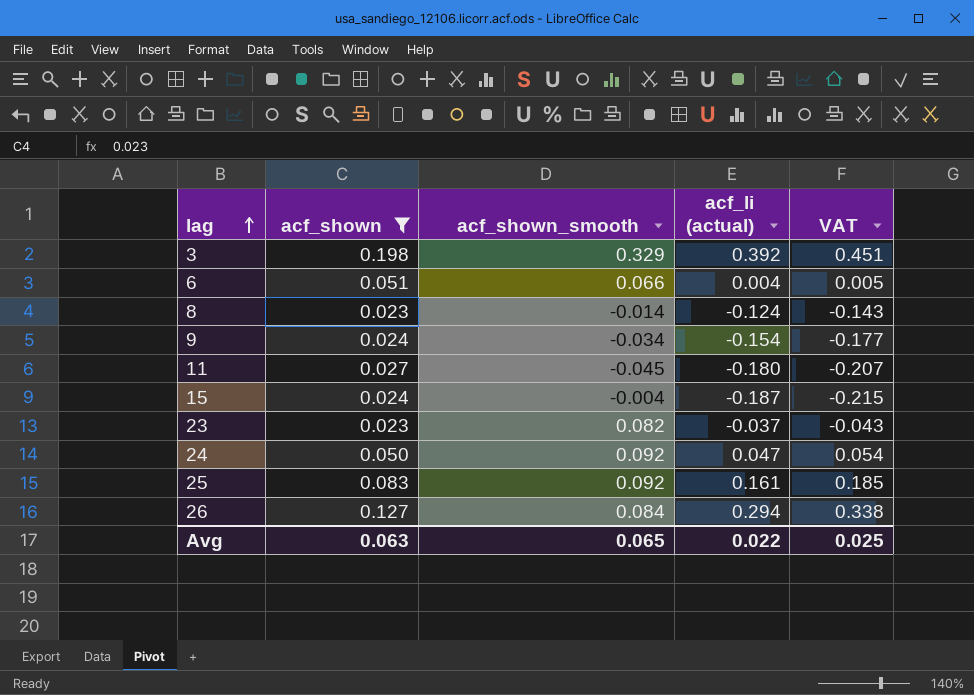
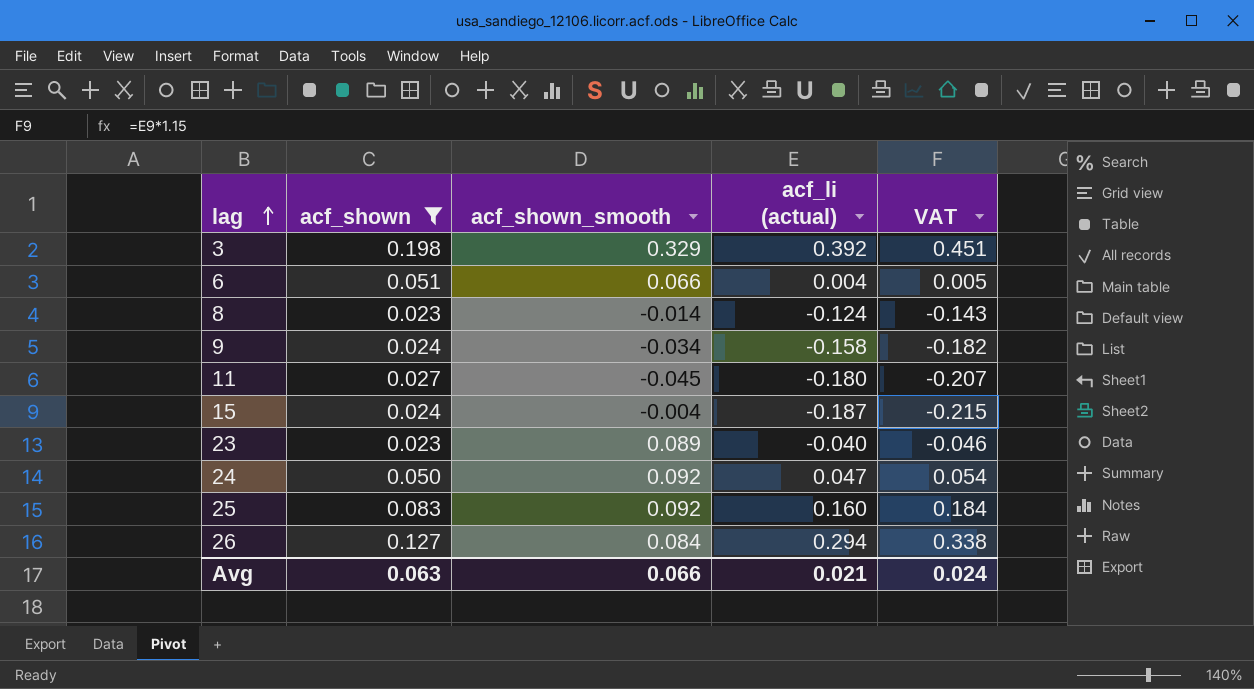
9 | acf_li (actual): -0.154 -> -0.158
9 | VAT: -0.177 -> -0.182
23 | acf_shown_smooth: 0.082 -> 0.089
23 | acf_li (actual): -0.037 -> -0.040
23 | VAT: -0.043 -> -0.046
25 | acf_li (actual): 0.161 -> 0.160
25 | VAT: 0.185 -> 0.184
Avg | acf_shown_smooth: 0.065 -> 0.066
Avg | acf_li (actual): 0.022 -> 0.021
Avg | VAT: 0.025 -> 0.024

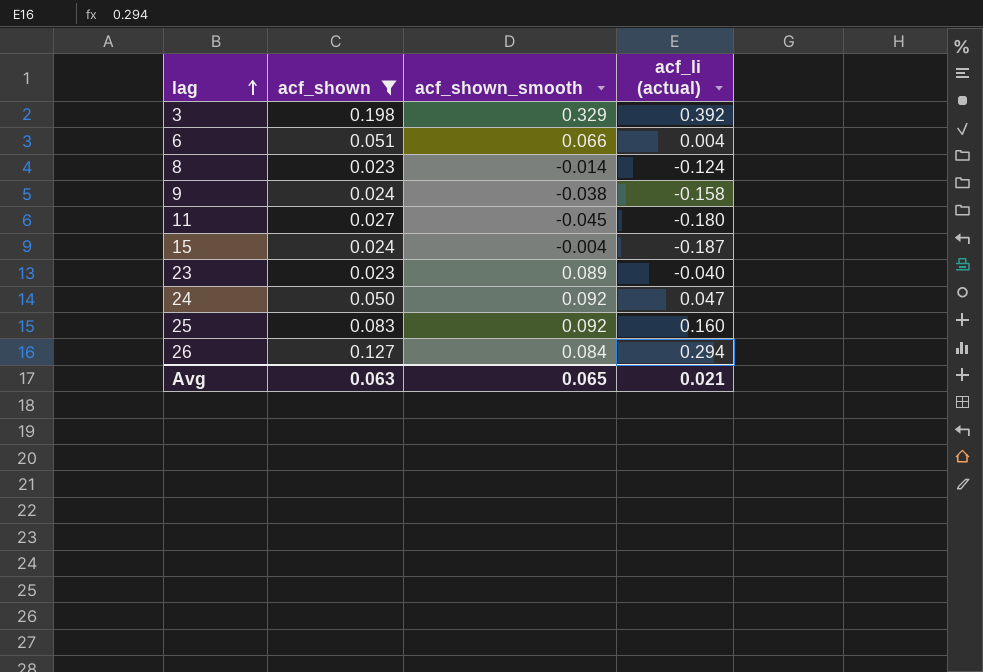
column VAT | formula: [acf_li (actual)] * 1.15 -> none
9 | acf_shown_smooth: -0.034 -> -0.038
Avg | acf_shown_smooth: 0.066 -> 0.065

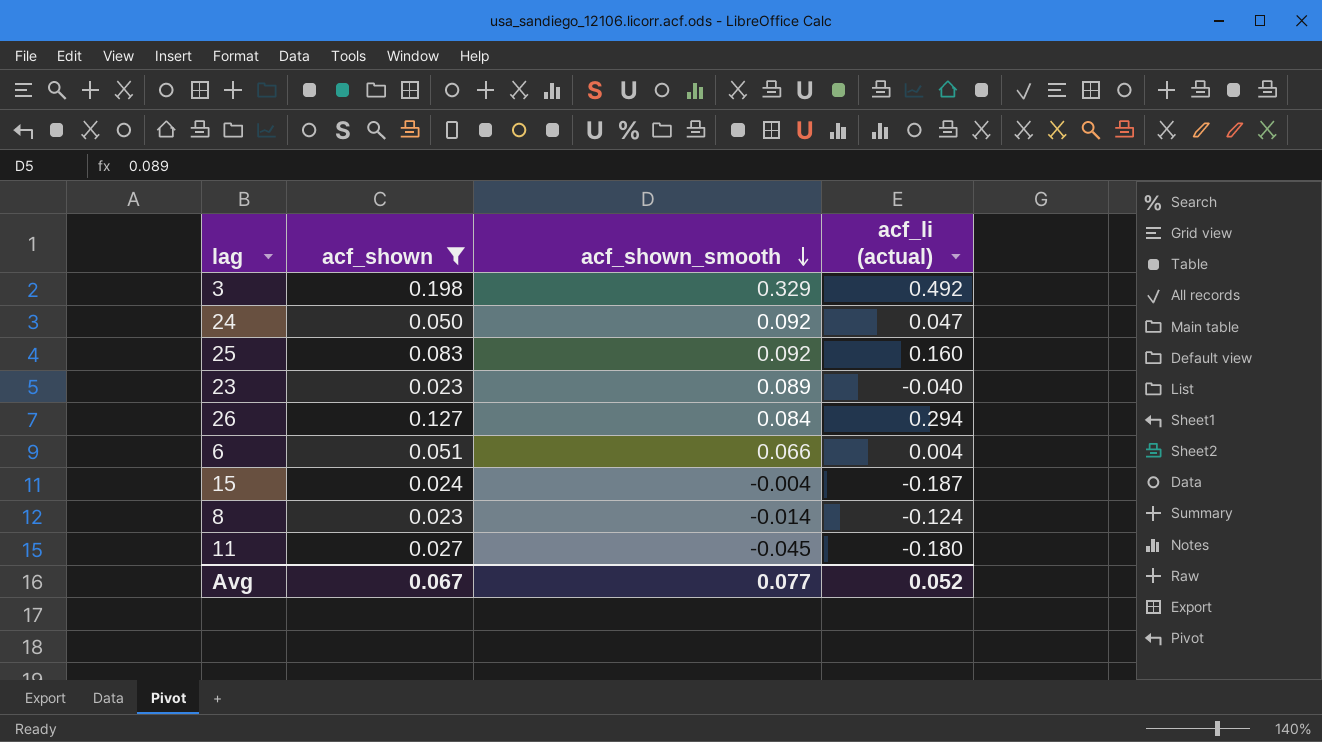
row order: lag ascending -> acf_shown_smooth descending
row 9: 0.024 | -0.038 | -0.158 -> none
3 | acf_li (actual): 0.392 -> 0.492
Avg | acf_shown: 0.063 -> 0.067
Avg | acf_shown_smooth: 0.065 -> 0.077
Avg | acf_li (actual): 0.021 -> 0.052

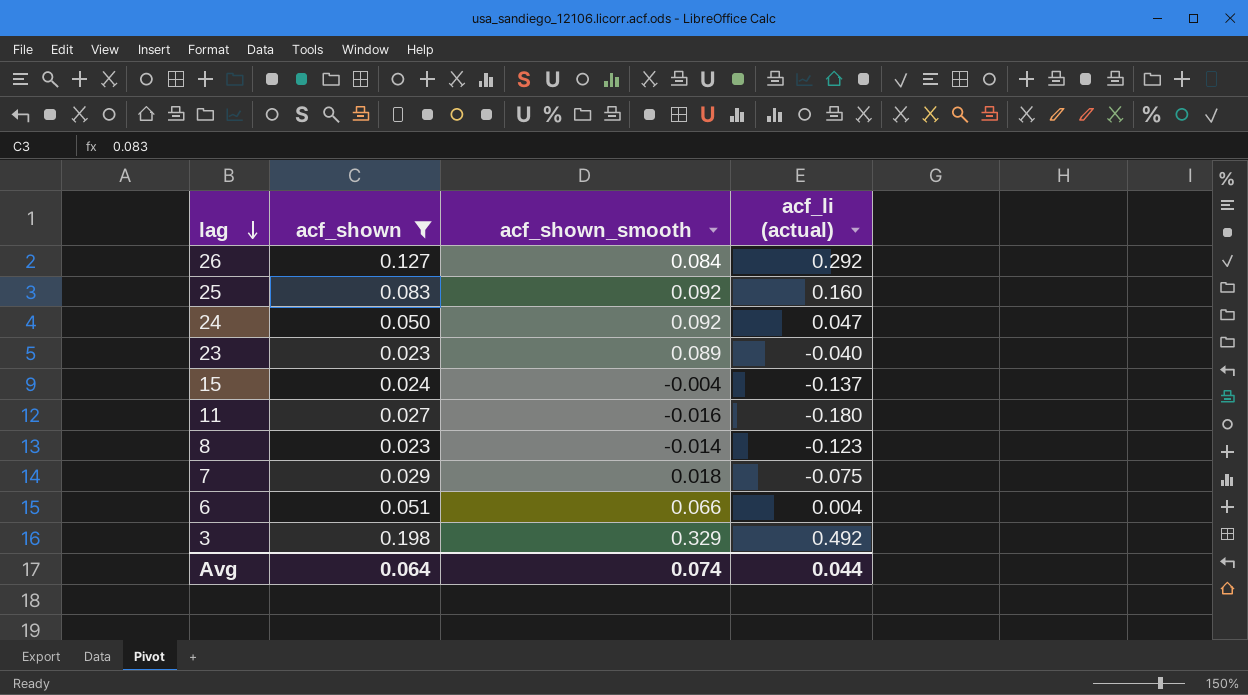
row order: acf_shown_smooth descending -> lag descending
26 | acf_li (actual): 0.294 -> 0.292
15 | acf_li (actual): -0.187 -> -0.137
11 | acf_shown_smooth: -0.045 -> -0.016
8 | acf_li (actual): -0.124 -> -0.123
row 7: none -> 0.029 | 0.018 | -0.075
Avg | acf_shown: 0.067 -> 0.064
Avg | acf_shown_smooth: 0.077 -> 0.074
Avg | acf_li (actual): 0.052 -> 0.044

